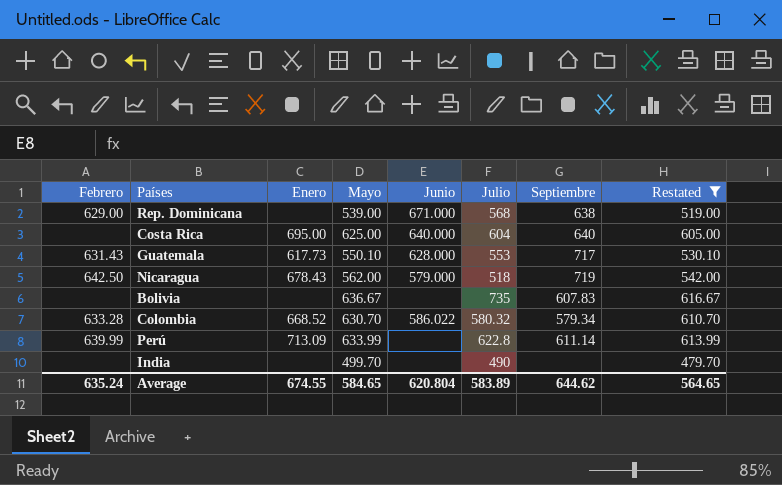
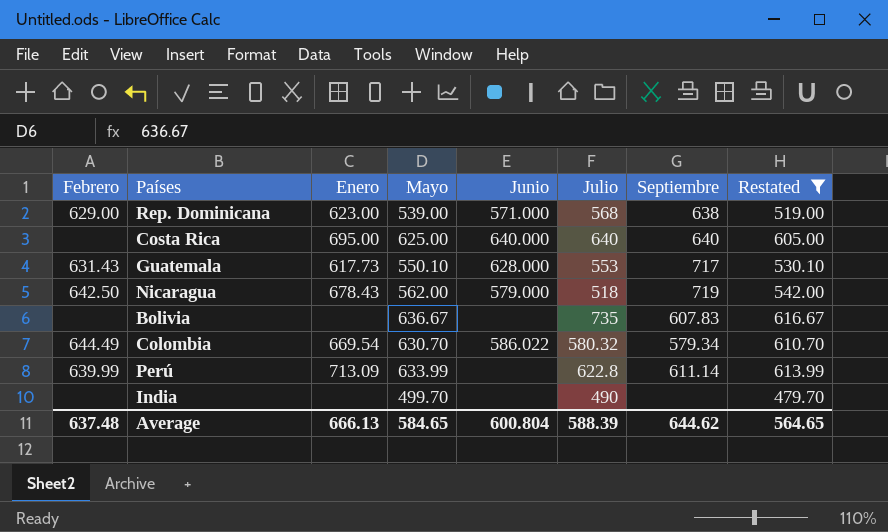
Rep. Dominicana | Enero: none -> 623.00
Rep. Dominicana | Junio: 671.000 -> 571.000
Costa Rica | Julio: 604 -> 640
Colombia | Febrero: 633.28 -> 644.49
Colombia | Enero: 668.52 -> 669.54
Average | Febrero: 635.24 -> 637.48
Average | Enero: 674.55 -> 666.13
Average | Junio: 620.804 -> 600.804
Average | Julio: 583.89 -> 588.39

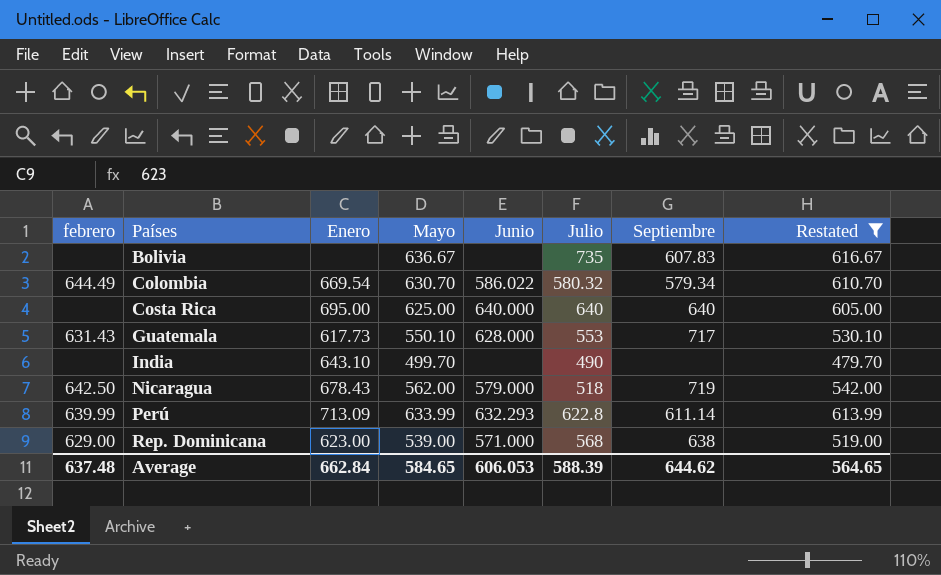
row order: none -> Países ascending
column name: Febrero -> febrero
India | Enero: none -> 643.10
Perú | Junio: none -> 632.293
Average | Enero: 666.13 -> 662.84
Average | Junio: 600.804 -> 606.053

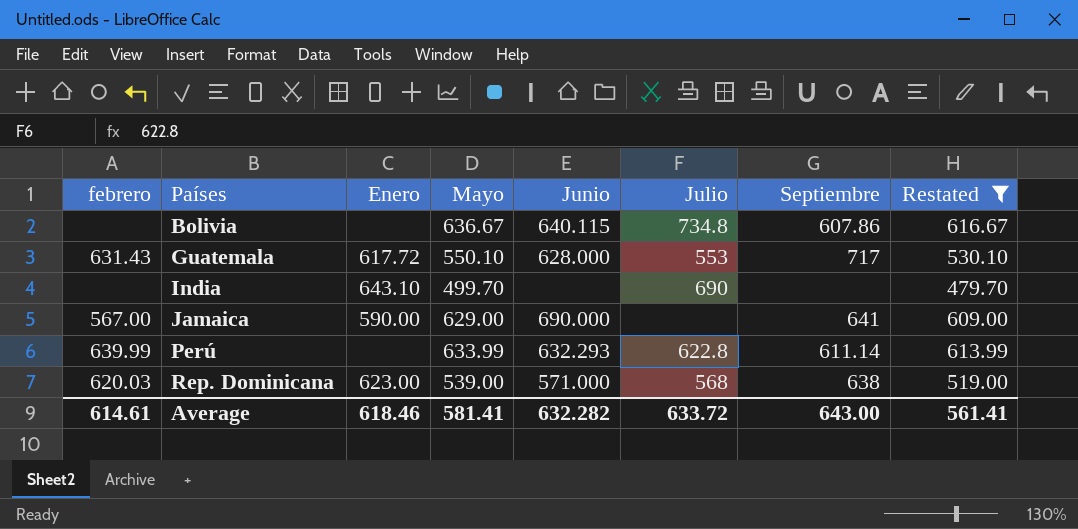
row Colombia: 644.49 | 669.54 | 630.70 | 586.022 | 580.32 | 579.34 | 610.70 -> none
row Costa Rica: none | 695.00 | 625.00 | 640.000 | 640 | 640 | 605.00 -> none
row Nicaragua: 642.50 | 678.43 | 562.00 | 579.000 | 518 | 719 | 542.00 -> none
Bolivia | Junio: none -> 640.115
Bolivia | Julio: 735 -> 734.8
Bolivia | Septiembre: 607.83 -> 607.86
Guatemala | Enero: 617.73 -> 617.72
India | Julio: 490 -> 690
row Jamaica: none -> 567.00 | 590.00 | 629.00 | 690.000 | none | 641 | 609.00
Perú | Enero: 713.09 -> none
Rep. Dominicana | febrero: 629.00 -> 620.03
Average | febrero: 637.48 -> 614.61
Average | Enero: 662.84 -> 618.46
Average | Mayo: 584.65 -> 581.41
Average | Junio: 606.053 -> 632.282
Average | Julio: 588.39 -> 633.72
Average | Septiembre: 644.62 -> 643.00
Average | Restated: 564.65 -> 561.41

